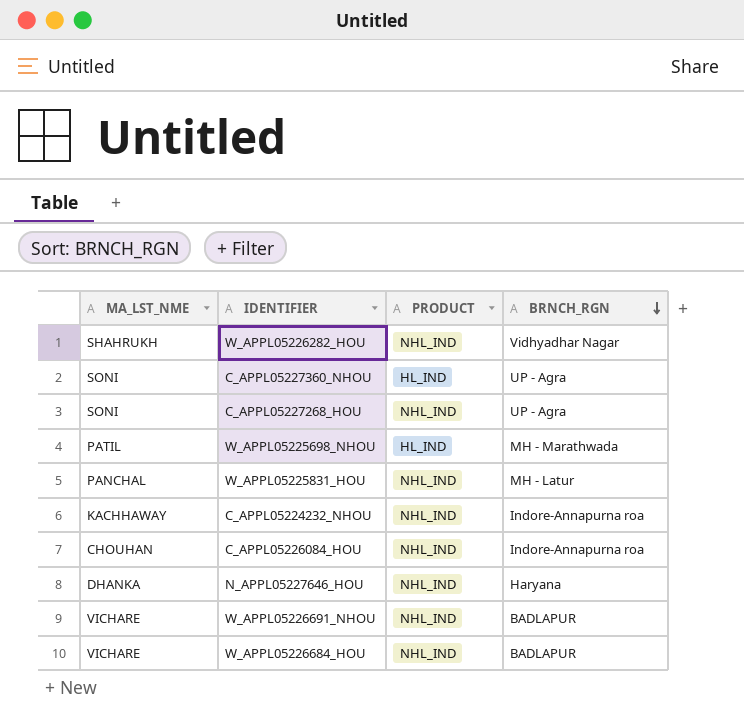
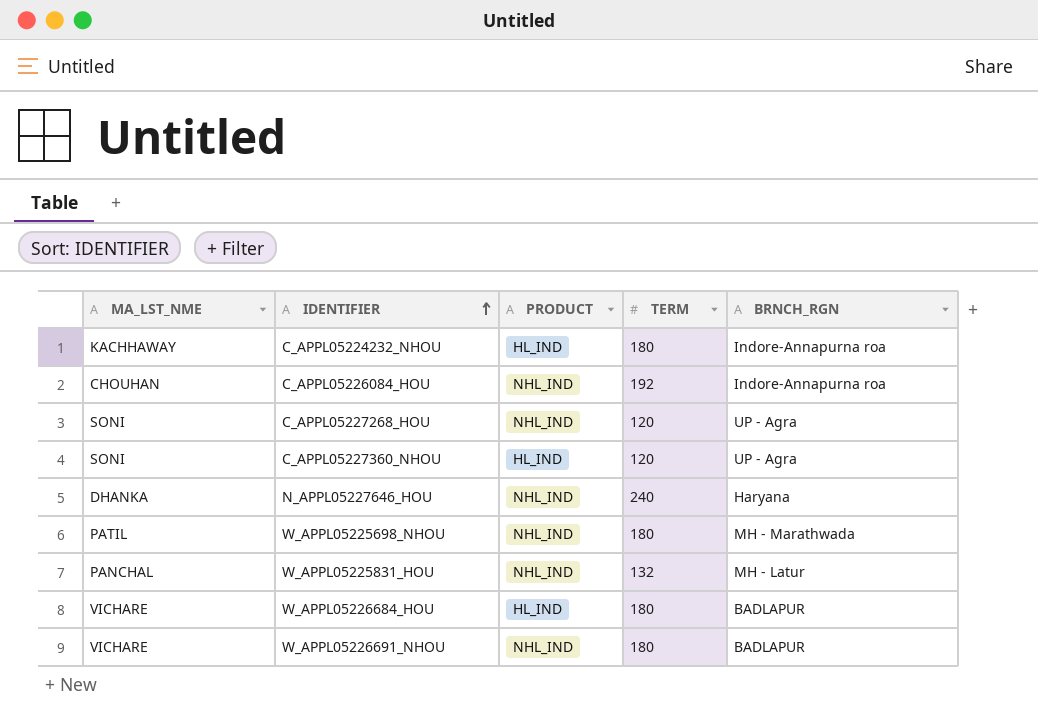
row order: BRNCH_RGN descending -> IDENTIFIER ascending
column TERM | position: none -> 4
row W_APPL05226282_HOU: SHAHRUKH | NHL_IND | Vidhyadhar Nagar -> none
C_APPL05224232_NHOU | PRODUCT: NHL_IND -> HL_IND
W_APPL05225698_NHOU | PRODUCT: HL_IND -> NHL_IND
W_APPL05226684_HOU | PRODUCT: NHL_IND -> HL_IND

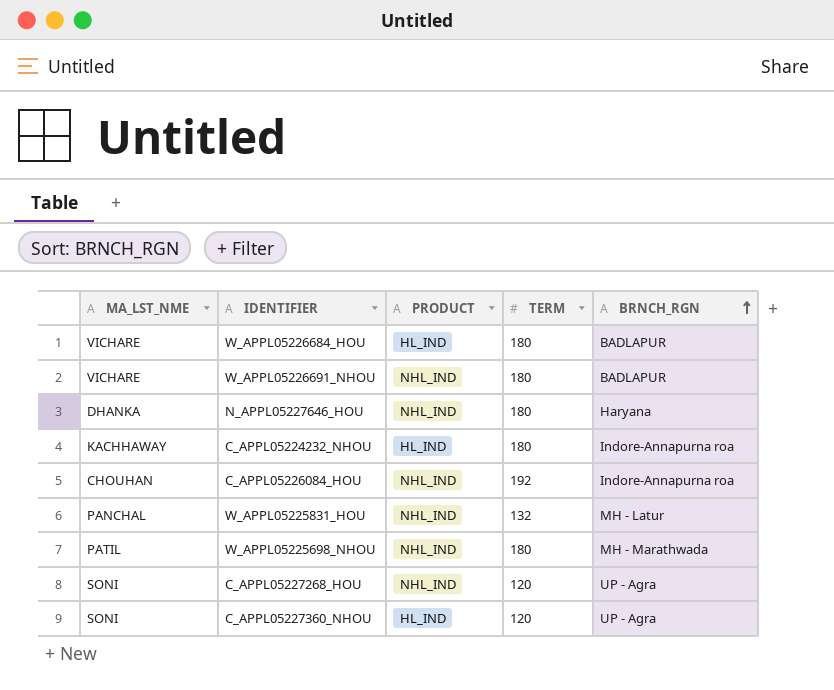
row order: IDENTIFIER ascending -> BRNCH_RGN ascending
N_APPL05227646_HOU | TERM: 240 -> 180

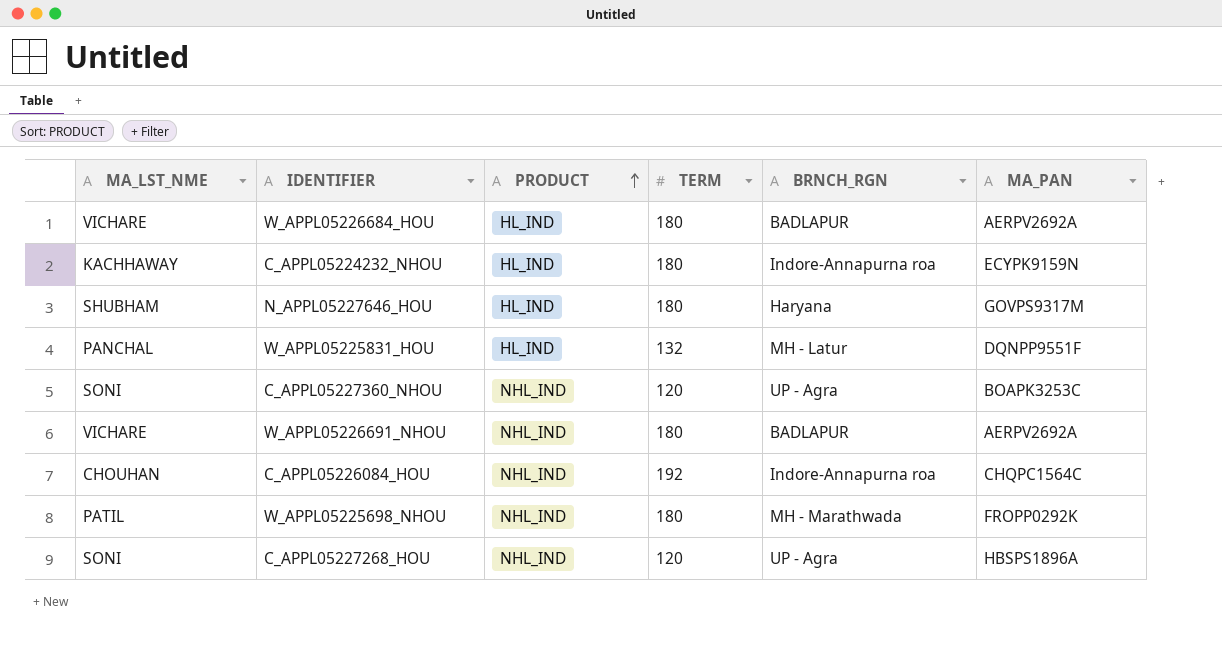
row order: BRNCH_RGN ascending -> PRODUCT ascending
column MA_PAN | position: none -> 6
N_APPL05227646_HOU | MA_LST_NME: DHANKA -> SHUBHAM
N_APPL05227646_HOU | PRODUCT: NHL_IND -> HL_IND
W_APPL05225831_HOU | PRODUCT: NHL_IND -> HL_IND
C_APPL05227360_NHOU | PRODUCT: HL_IND -> NHL_IND

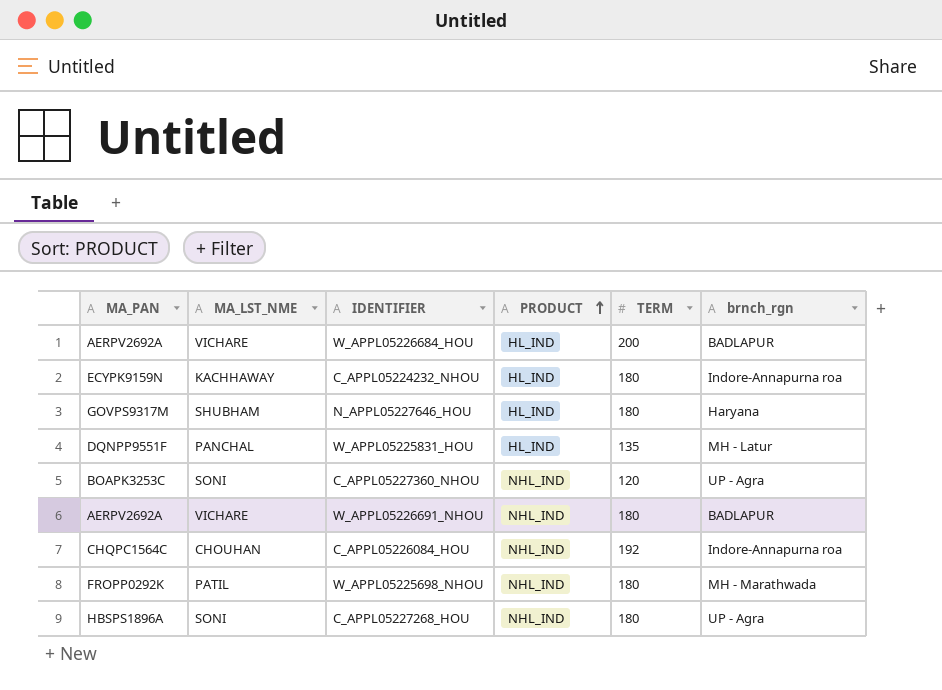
column MA_PAN | position: 6 -> 1
column name: BRNCH_RGN -> brnch_rgn
W_APPL05226684_HOU | TERM: 180 -> 200
W_APPL05225831_HOU | TERM: 132 -> 135
C_APPL05227268_HOU | TERM: 120 -> 180

